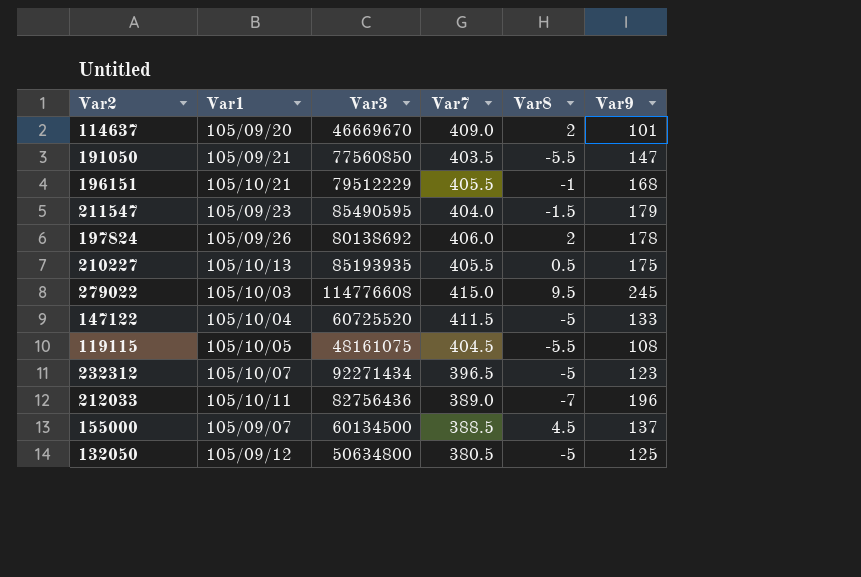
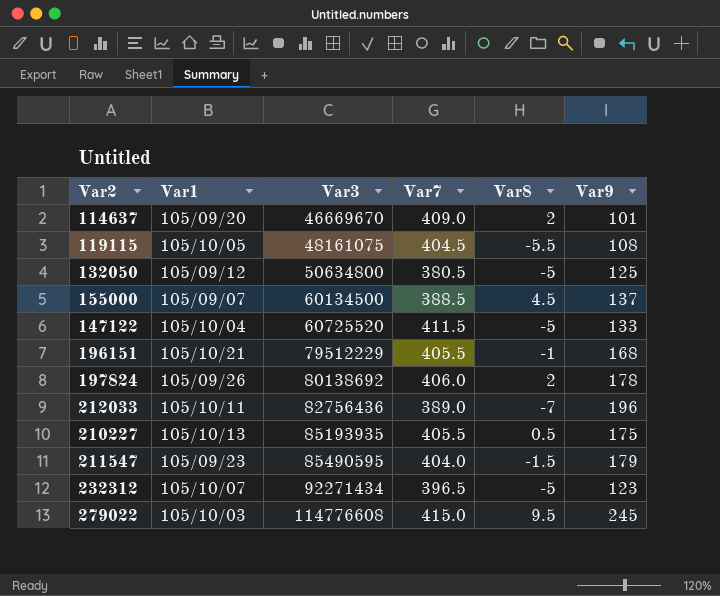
row order: none -> Var3 ascending
row 191050: 105/09/21 | 77560850 | 403.5 | -5.5 | 147 -> none

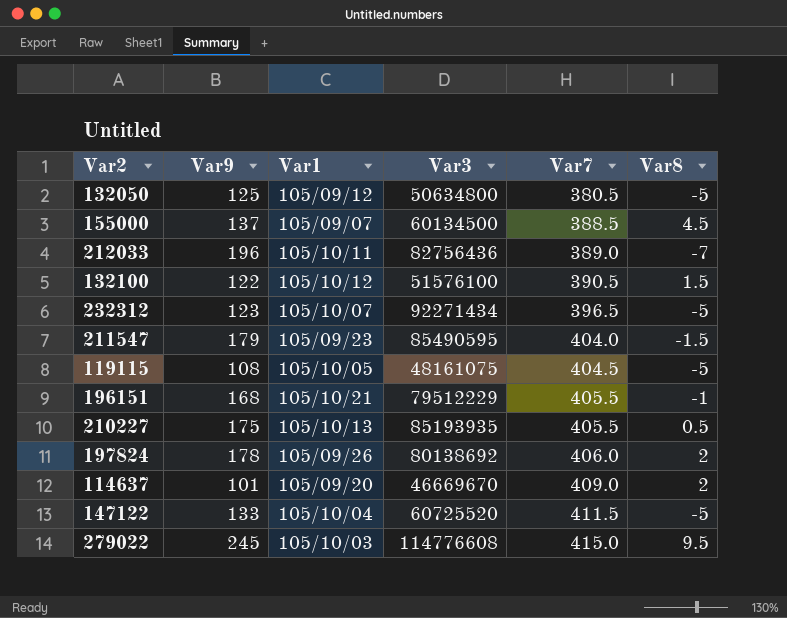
row order: Var3 ascending -> Var7 ascending
column Var9 | position: 6 -> 2
row 132100: none -> 122 | 105/10/12 | 51576100 | 390.5 | 1.5
119115 | Var8: -5.5 -> -5

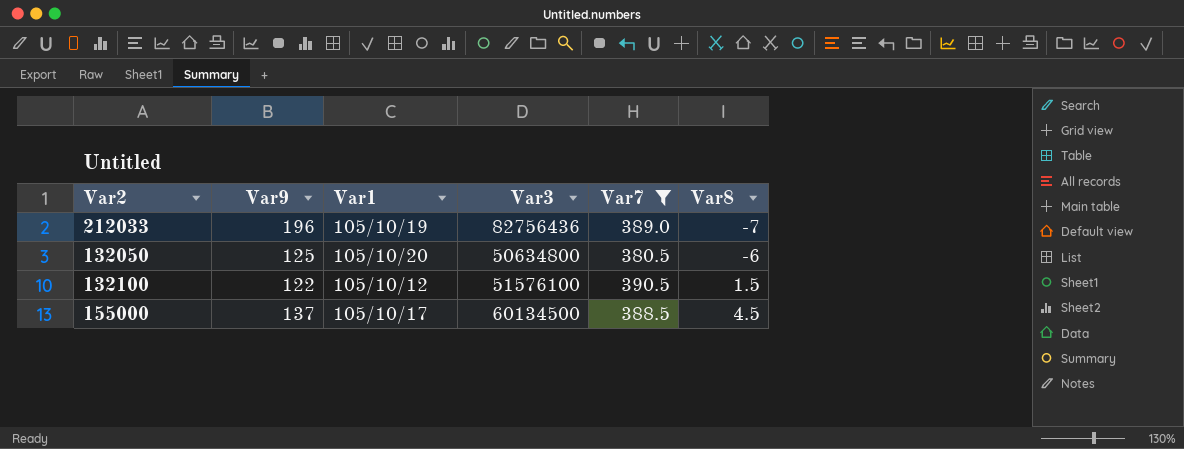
filter: none -> Var7 <= 390.5
row order: Var7 ascending -> Var8 ascending
212033 | Var1: 105/10/11 -> 105/10/19
132050 | Var1: 105/09/12 -> 105/10/20
132050 | Var8: -5 -> -6
155000 | Var1: 105/09/07 -> 105/10/17

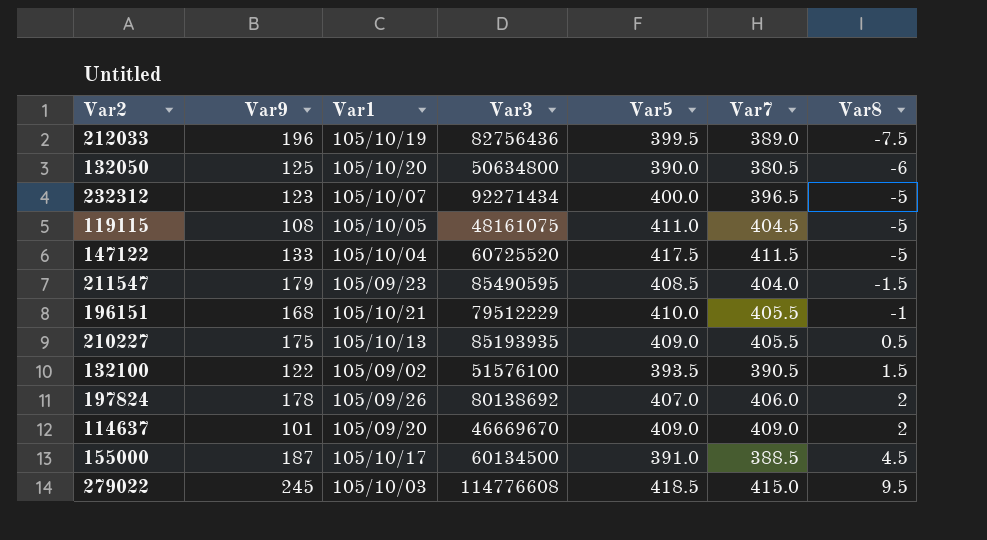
filter: Var7 <= 390.5 -> none
column Var5 | position: none -> 5
212033 | Var8: -7 -> -7.5
132100 | Var1: 105/10/12 -> 105/09/02
155000 | Var9: 137 -> 187

